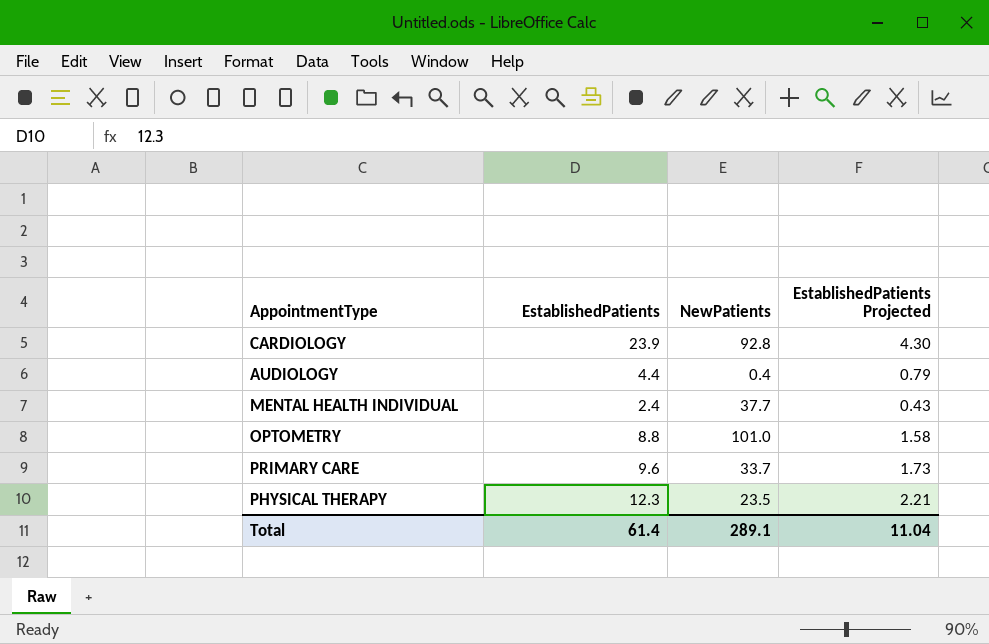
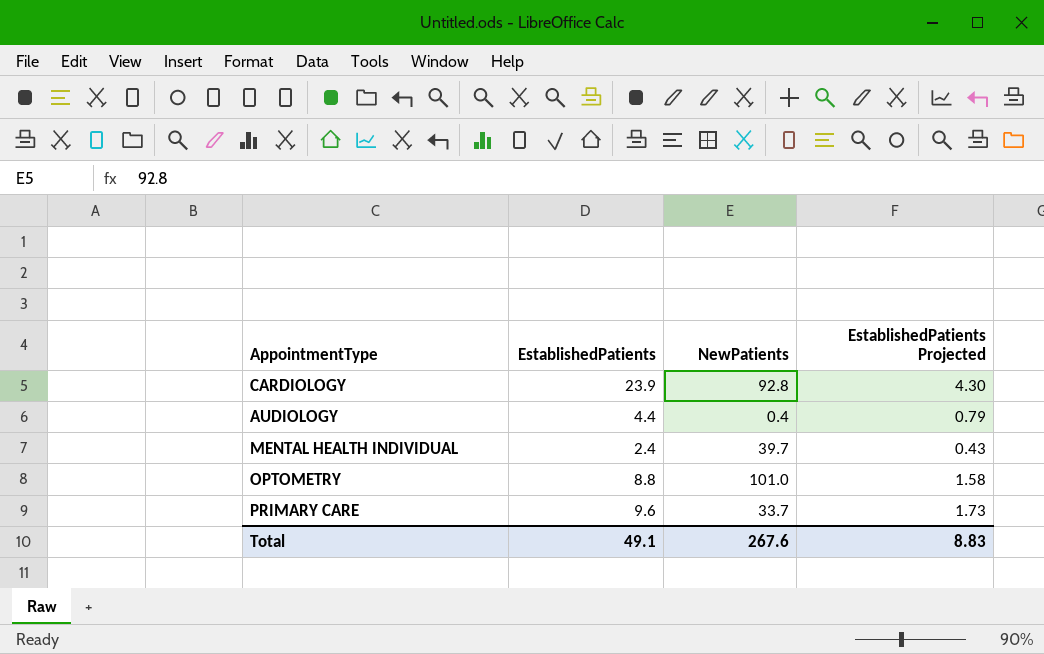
row PHYSICAL THERAPY: 12.3 | 23.5 | 2.21 -> none
MENTAL HEALTH INDIVIDUAL | NewPatients: 37.7 -> 39.7
Total | EstablishedPatients: 61.4 -> 49.1
Total | NewPatients: 289.1 -> 267.6
Total | EstablishedPatients Projected: 11.04 -> 8.83

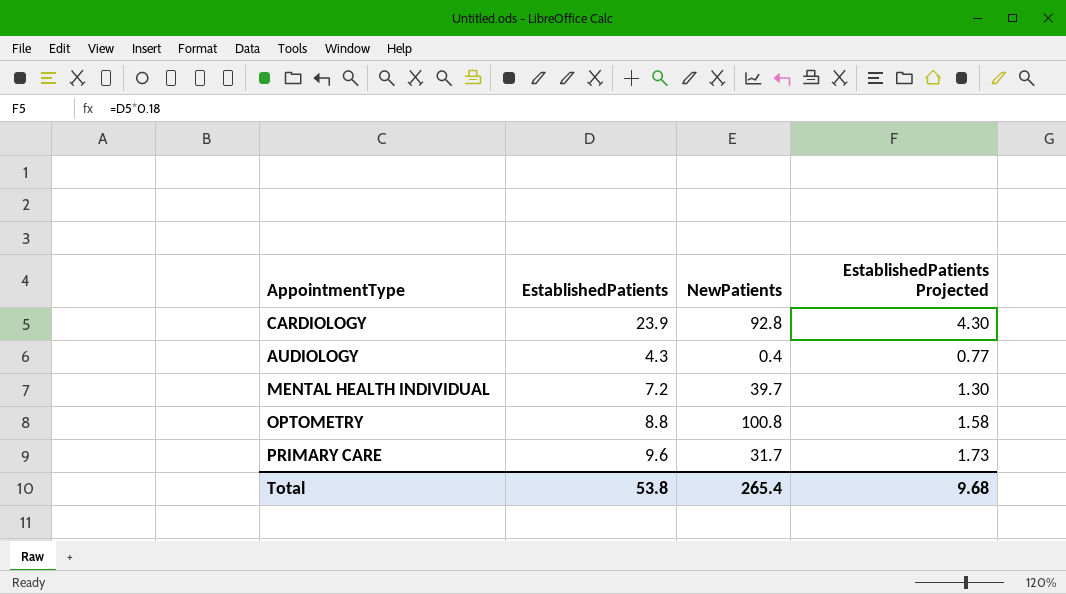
AUDIOLOGY | EstablishedPatients: 4.4 -> 4.3
AUDIOLOGY | EstablishedPatients Projected: 0.79 -> 0.77
MENTAL HEALTH INDIVIDUAL | EstablishedPatients: 2.4 -> 7.2
MENTAL HEALTH INDIVIDUAL | EstablishedPatients Projected: 0.43 -> 1.30
OPTOMETRY | NewPatients: 101.0 -> 100.8
PRIMARY CARE | NewPatients: 33.7 -> 31.7
Total | EstablishedPatients: 49.1 -> 53.8
Total | NewPatients: 267.6 -> 265.4
Total | EstablishedPatients Projected: 8.83 -> 9.68

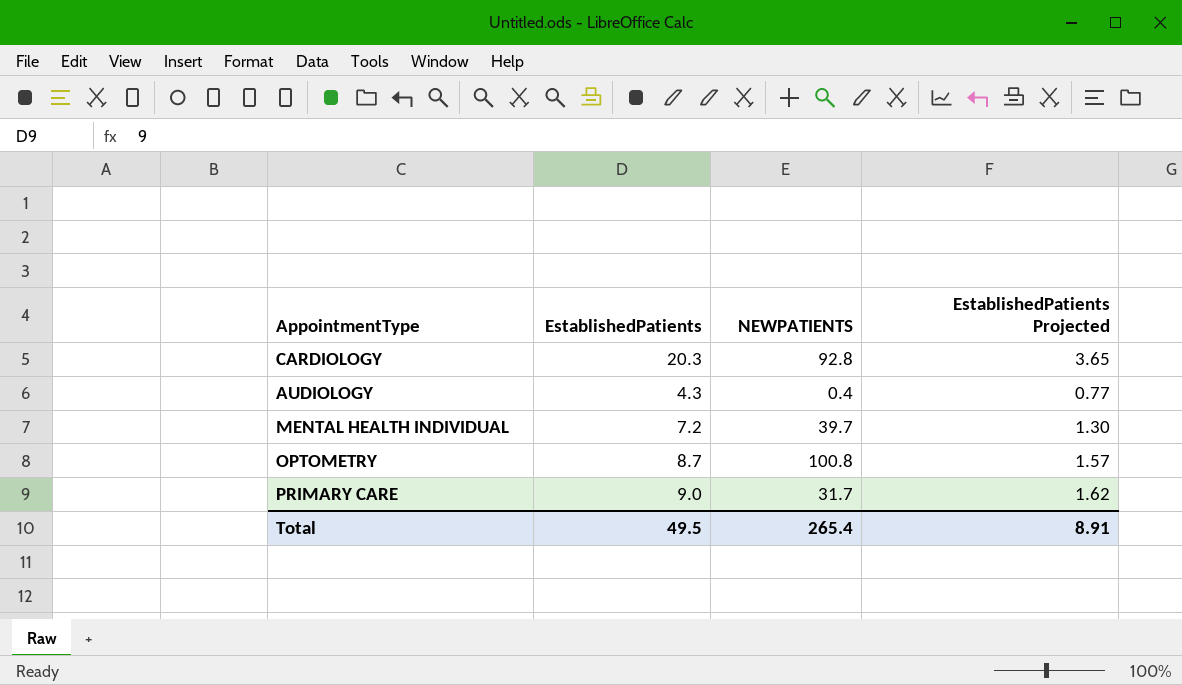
column name: NewPatients -> NEWPATIENTS
CARDIOLOGY | EstablishedPatients: 23.9 -> 20.3
CARDIOLOGY | EstablishedPatients Projected: 4.30 -> 3.65
OPTOMETRY | EstablishedPatients: 8.8 -> 8.7
OPTOMETRY | EstablishedPatients Projected: 1.58 -> 1.57
PRIMARY CARE | EstablishedPatients: 9.6 -> 9.0
PRIMARY CARE | EstablishedPatients Projected: 1.73 -> 1.62
Total | EstablishedPatients: 53.8 -> 49.5
Total | EstablishedPatients Projected: 9.68 -> 8.91

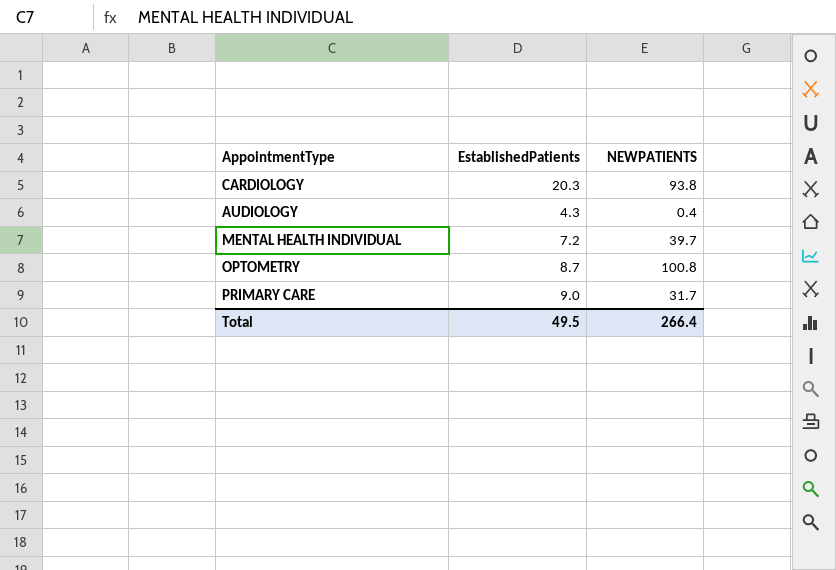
column EstablishedPatients Projected | formula: [EstablishedPatients] * 0.18 -> none
CARDIOLOGY | NEWPATIENTS: 92.8 -> 93.8
Total | NEWPATIENTS: 265.4 -> 266.4

